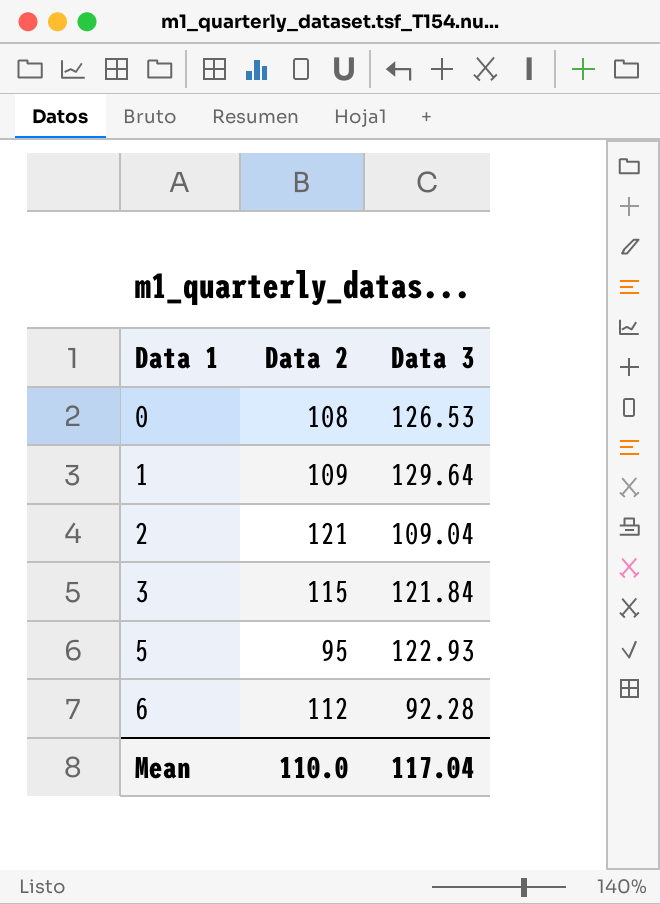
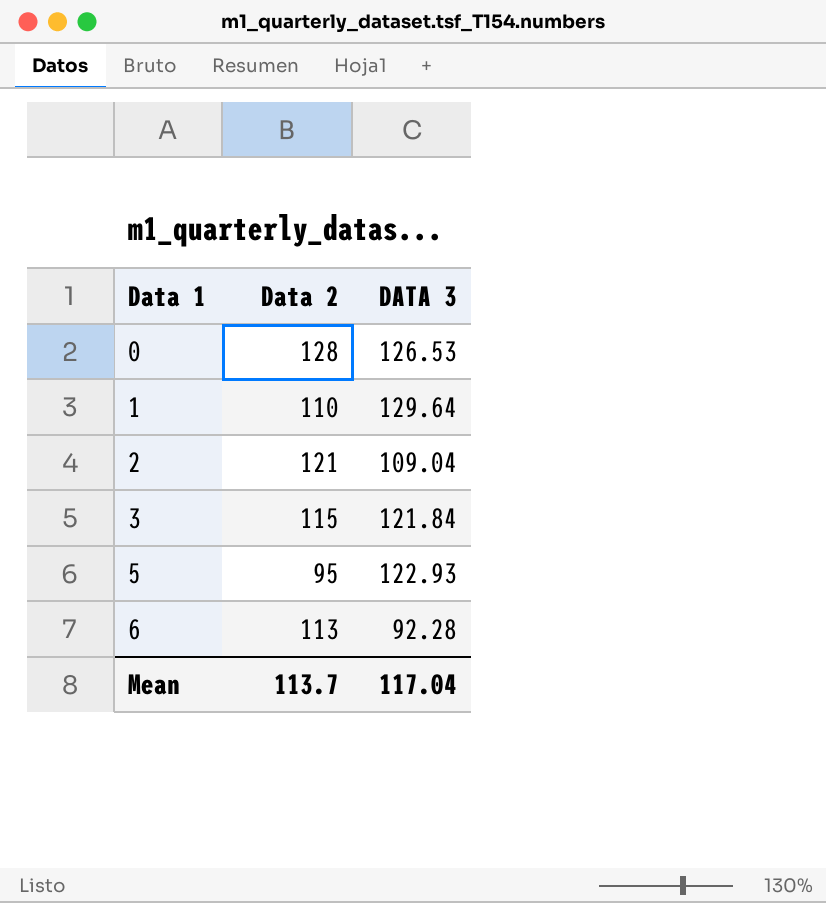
column name: Data 3 -> DATA 3
0 | Data 2: 108 -> 128
1 | Data 2: 109 -> 110
6 | Data 2: 112 -> 113
Mean | Data 2: 110.0 -> 113.7

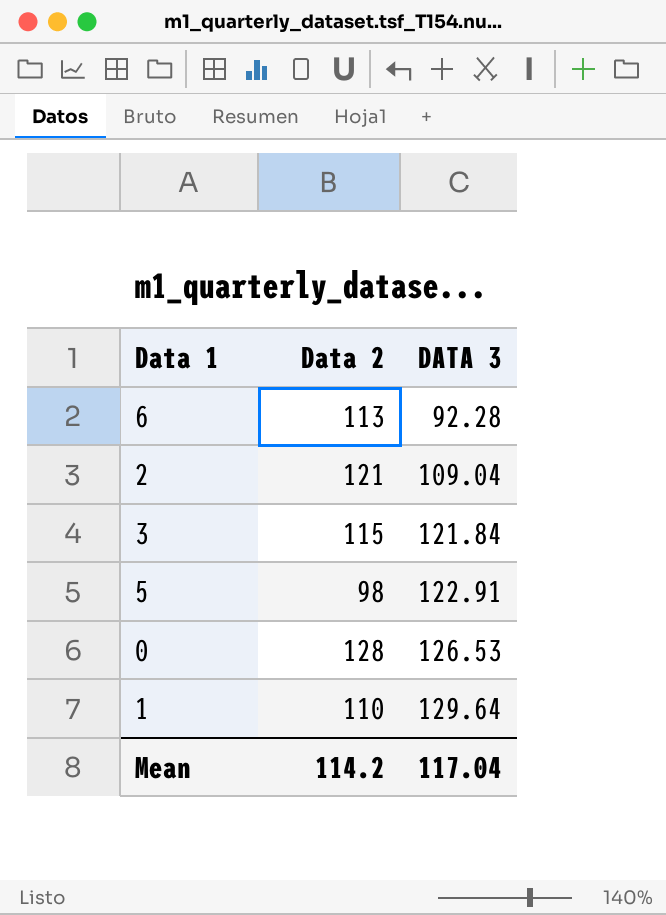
row order: Data 1 ascending -> DATA 3 ascending
5 | Data 2: 95 -> 98
5 | DATA 3: 122.93 -> 122.91
Mean | Data 2: 113.7 -> 114.2

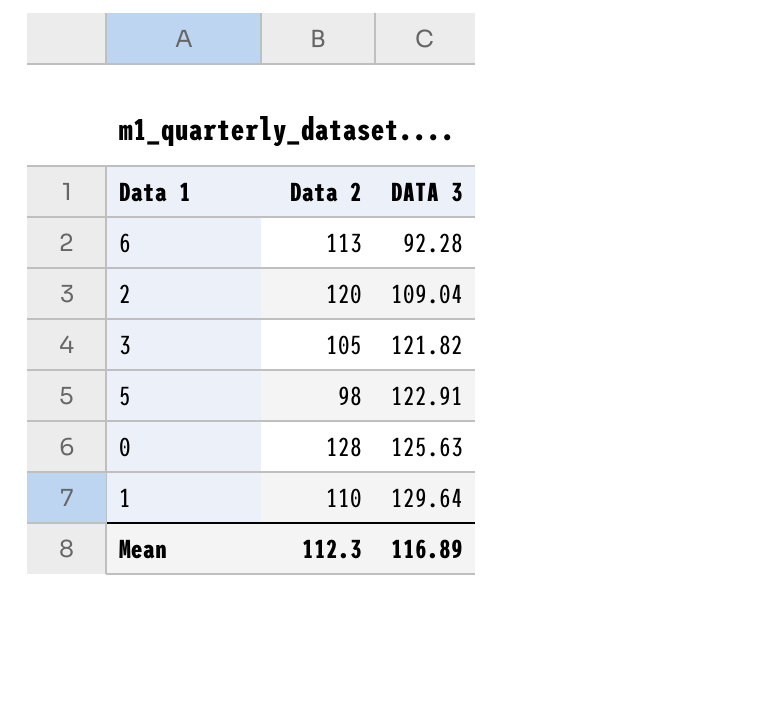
2 | Data 2: 121 -> 120
3 | Data 2: 115 -> 105
3 | DATA 3: 121.84 -> 121.82
0 | DATA 3: 126.53 -> 125.63
Mean | Data 2: 114.2 -> 112.3
Mean | DATA 3: 117.04 -> 116.89

